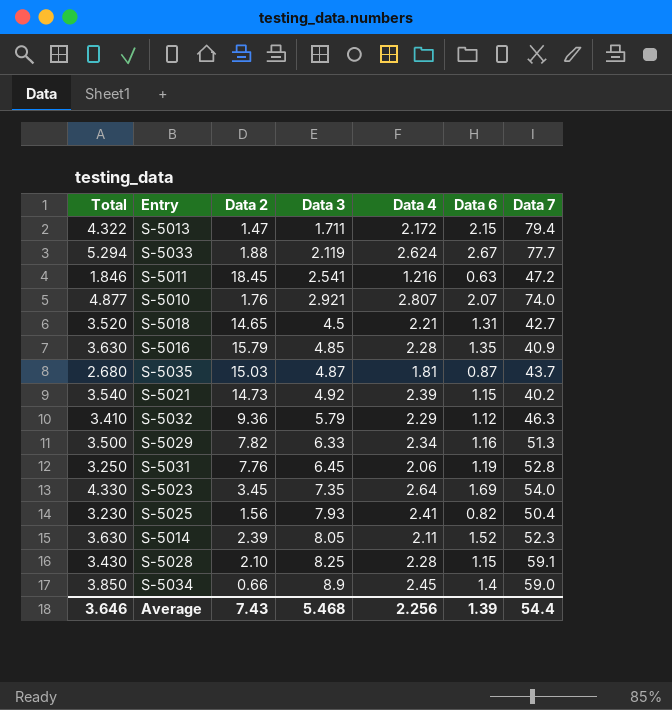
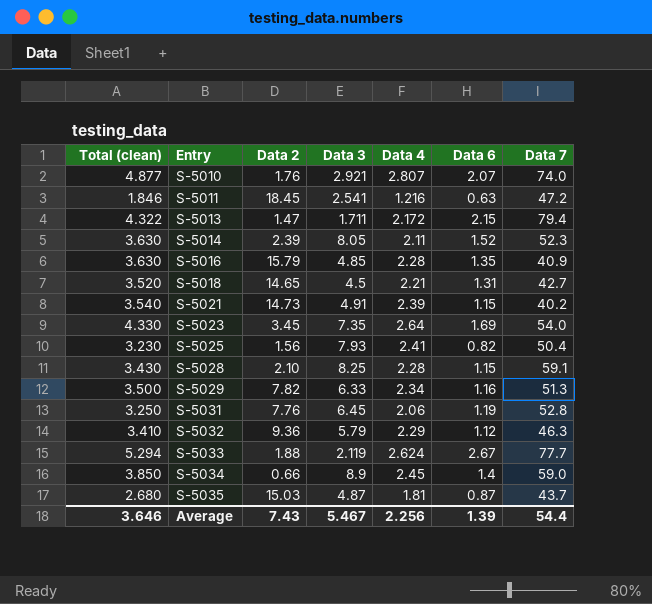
row order: Data 3 ascending -> Entry ascending
column name: Total -> Total (clean)
S-5021 | Data 3: 4.92 -> 4.91
Average | Data 3: 5.468 -> 5.467

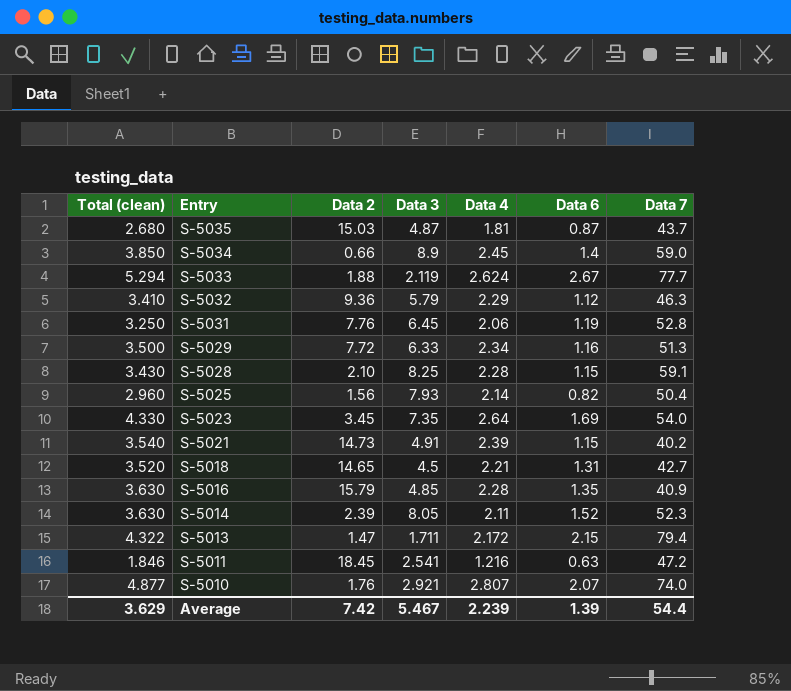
row order: Entry ascending -> Entry descending
S-5029 | Data 2: 7.82 -> 7.72
S-5025 | Total (clean): 3.230 -> 2.960
S-5025 | Data 4: 2.41 -> 2.14
Average | Total (clean): 3.646 -> 3.629
Average | Data 2: 7.43 -> 7.42
Average | Data 4: 2.256 -> 2.239

